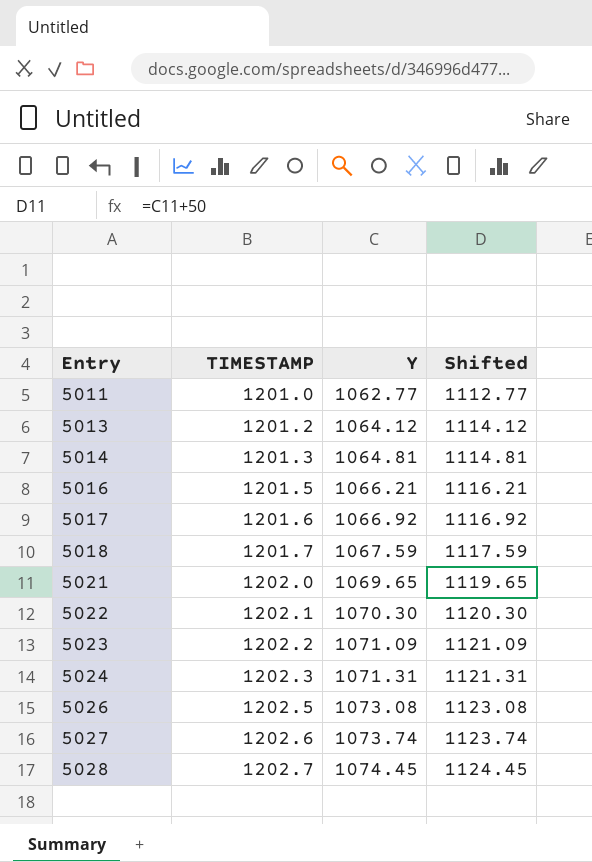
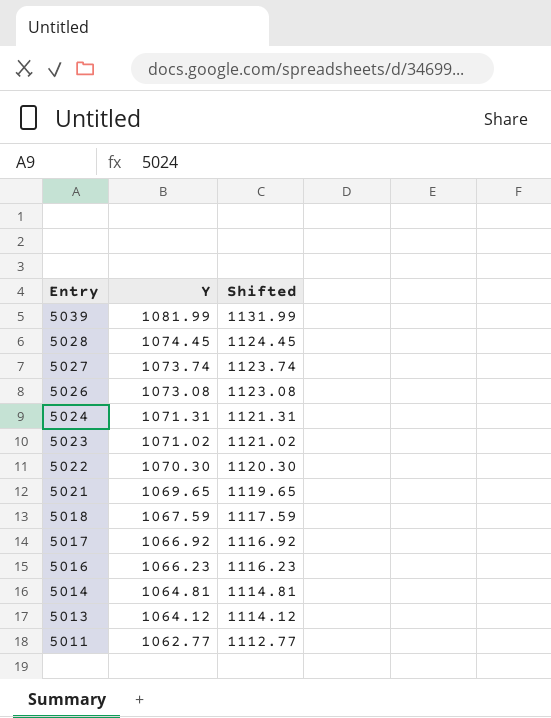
row order: Entry ascending -> Entry descending
column TIMESTAMP | position: 2 -> none
row 5039: none -> 1081.99 | 1131.99
5023 | Y: 1071.09 -> 1071.02
5023 | Shifted: 1121.09 -> 1121.02
5016 | Y: 1066.21 -> 1066.23
5016 | Shifted: 1116.21 -> 1116.23

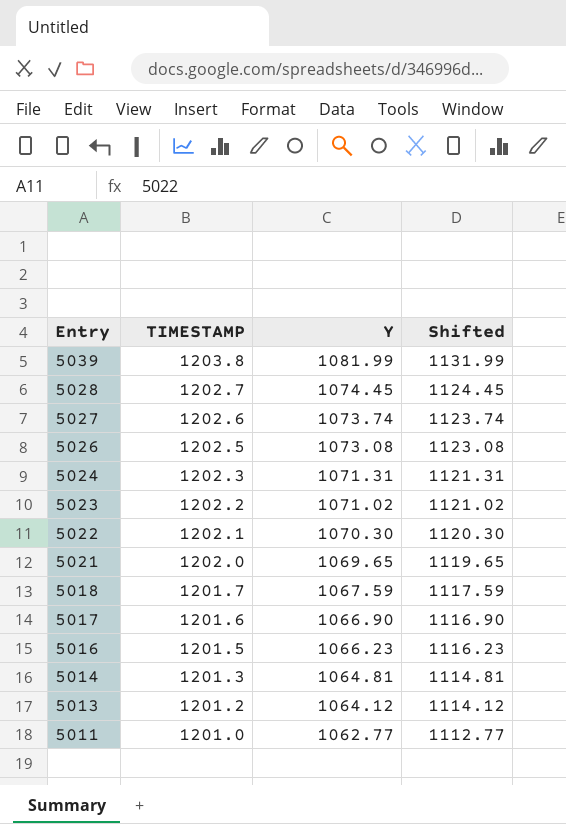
column TIMESTAMP | position: none -> 2
5017 | Y: 1066.92 -> 1066.90
5017 | Shifted: 1116.92 -> 1116.90

